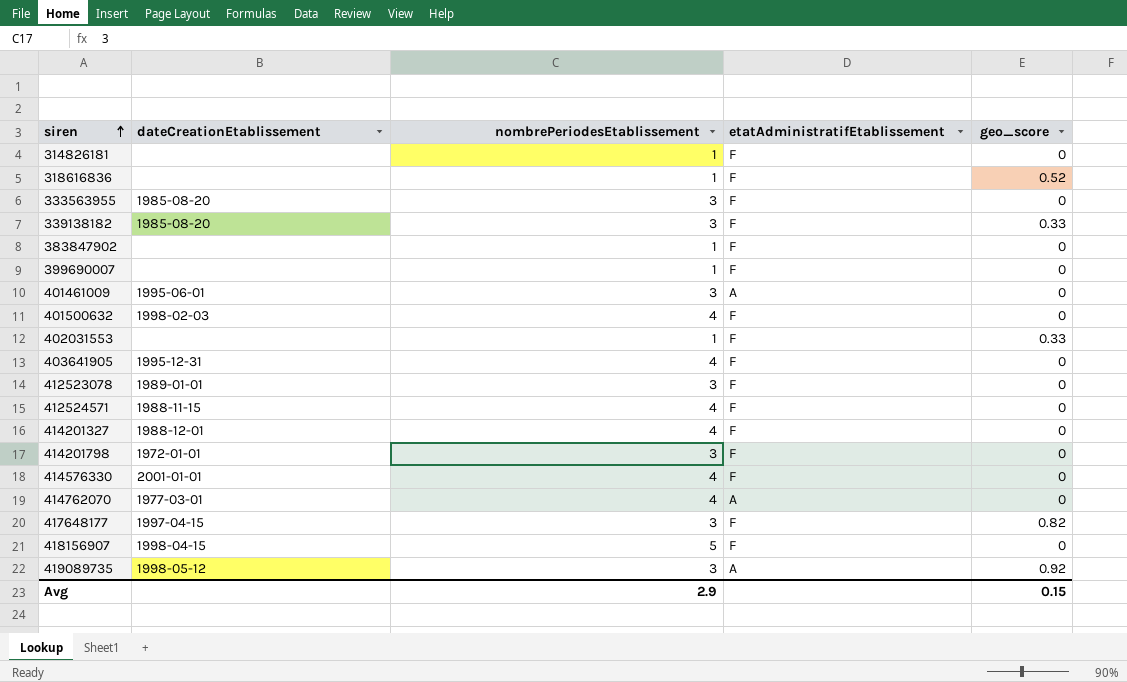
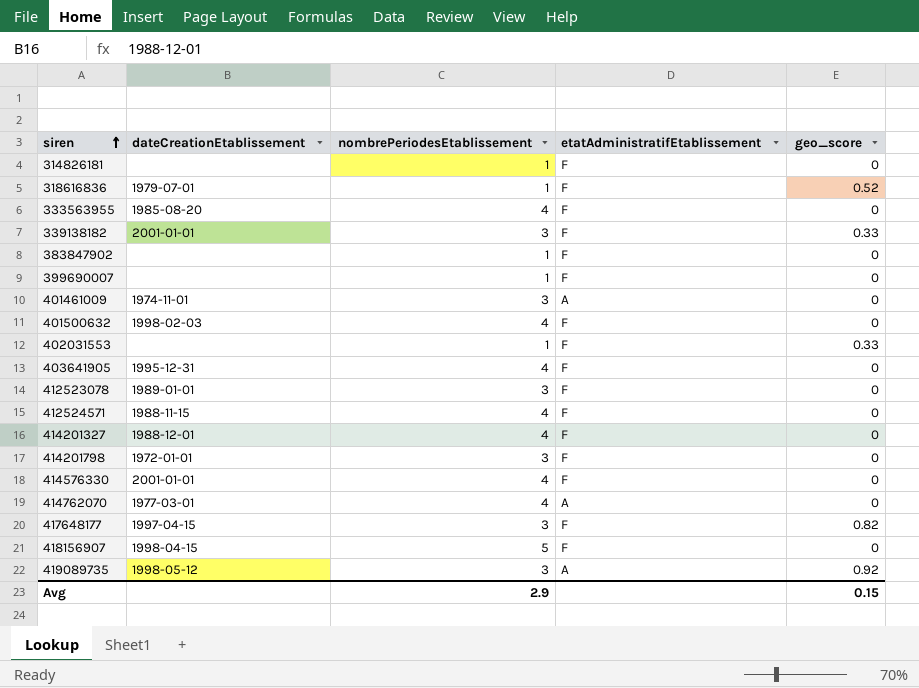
318616836 | dateCreationEtablissement: none -> 1979-07-01
333563955 | nombrePeriodesEtablissement: 3 -> 4
339138182 | dateCreationEtablissement: 1985-08-20 -> 2001-01-01
401461009 | dateCreationEtablissement: 1995-06-01 -> 1974-11-01

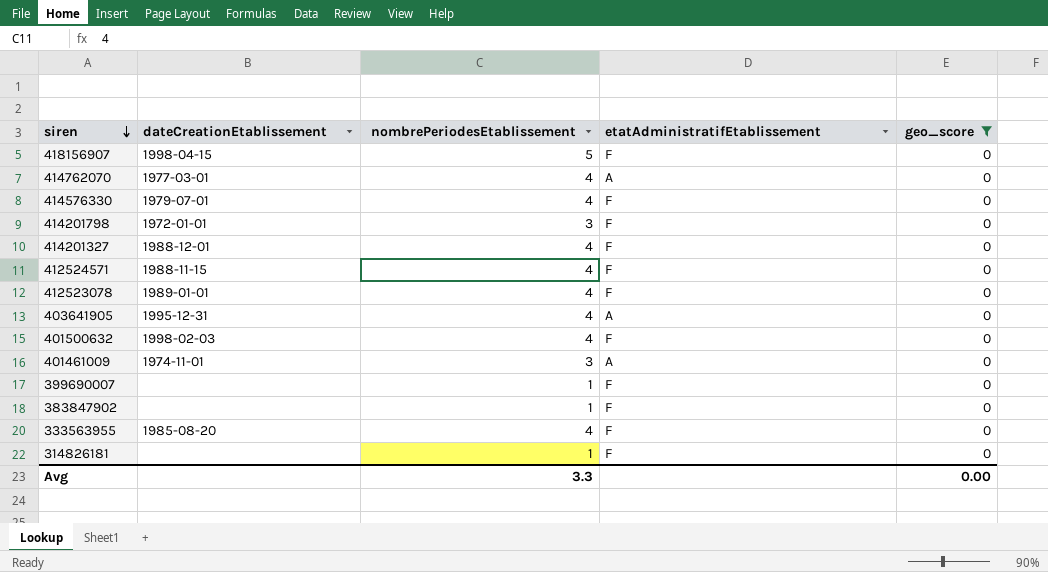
filter: none -> geo_score = 0
row order: siren ascending -> siren descending
414576330 | dateCreationEtablissement: 2001-01-01 -> 1979-07-01
412523078 | nombrePeriodesEtablissement: 3 -> 4
403641905 | etatAdministratifEtablissement: F -> A
Avg | nombrePeriodesEtablissement: 2.9 -> 3.3
Avg | geo_score: 0.15 -> 0.00

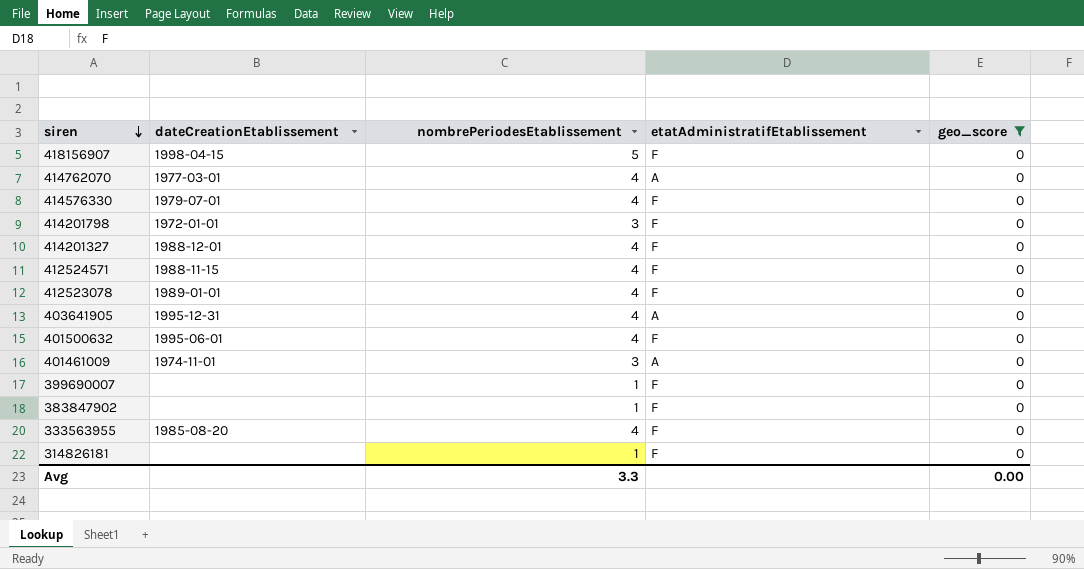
401500632 | dateCreationEtablissement: 1998-02-03 -> 1995-06-01

